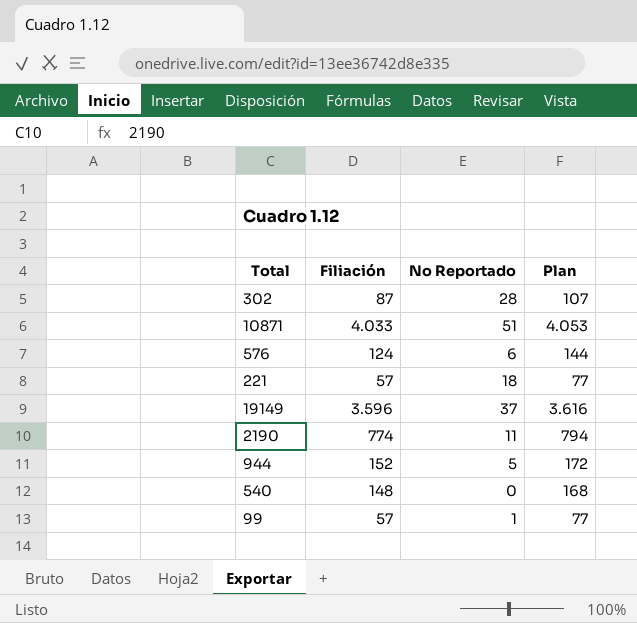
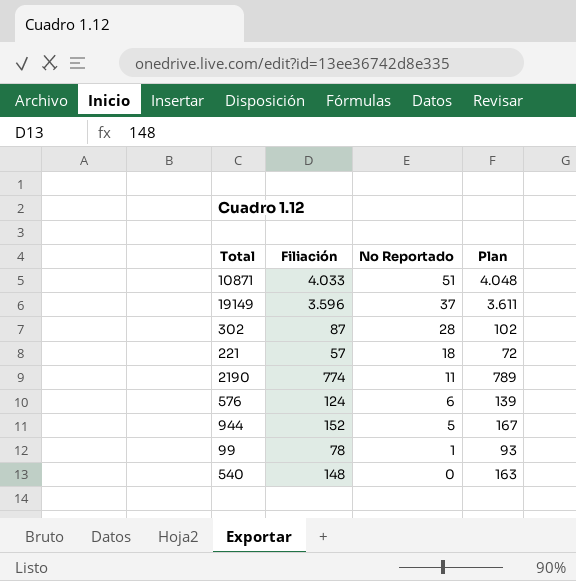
row order: none -> No Reportado descending
column Plan | formula: [Filiación] + 20 -> [Filiación] + 15
99 | Filiación: 57 -> 78

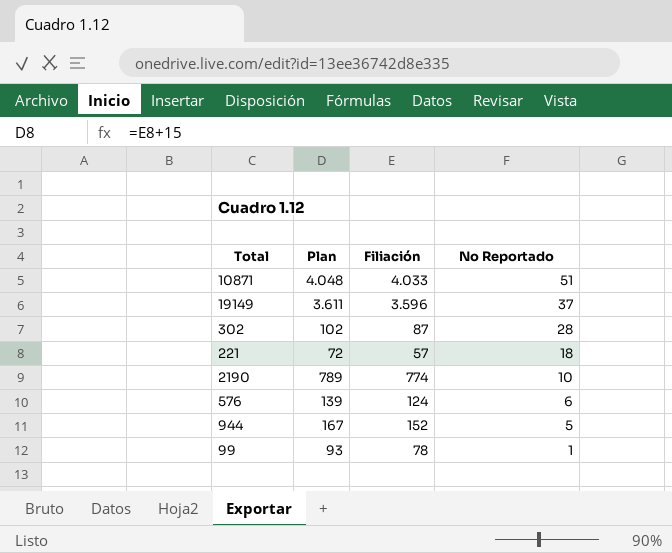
column Plan | position: 4 -> 2
row 540: 148 | 0 | 163 -> none
2190 | No Reportado: 11 -> 10

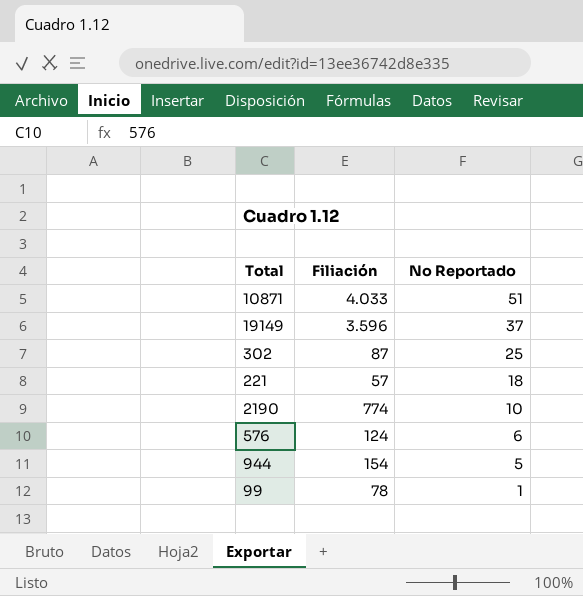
column Plan | formula: [Filiación] + 15 -> none
302 | No Reportado: 28 -> 25
944 | Filiación: 152 -> 154

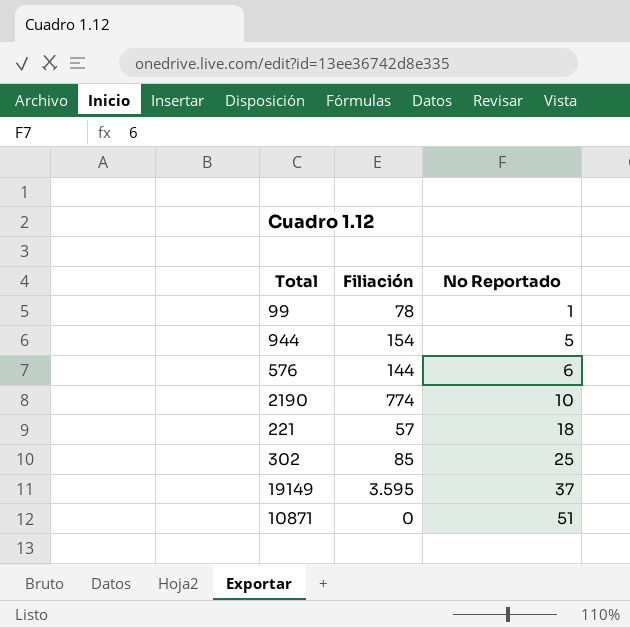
row order: No Reportado descending -> No Reportado ascending
576 | Filiación: 124 -> 144
302 | Filiación: 87 -> 85
19149 | Filiación: 3.596 -> 3.595
10871 | Filiación: 4.033 -> 0

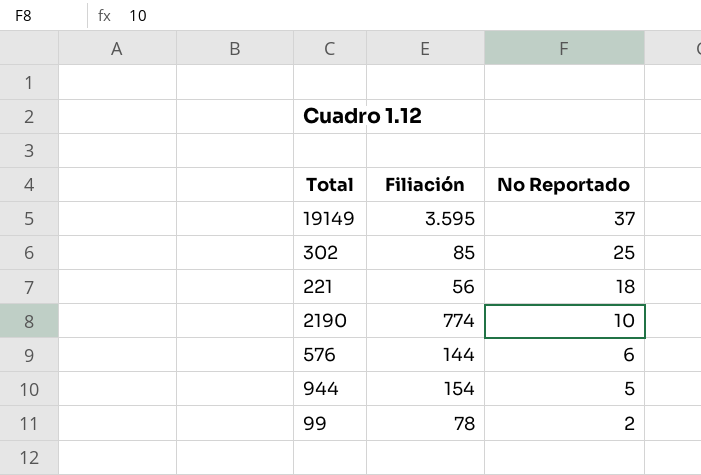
row order: No Reportado ascending -> No Reportado descending
row 10871: 0 | 51 -> none
221 | Filiación: 57 -> 56
99 | No Reportado: 1 -> 2

